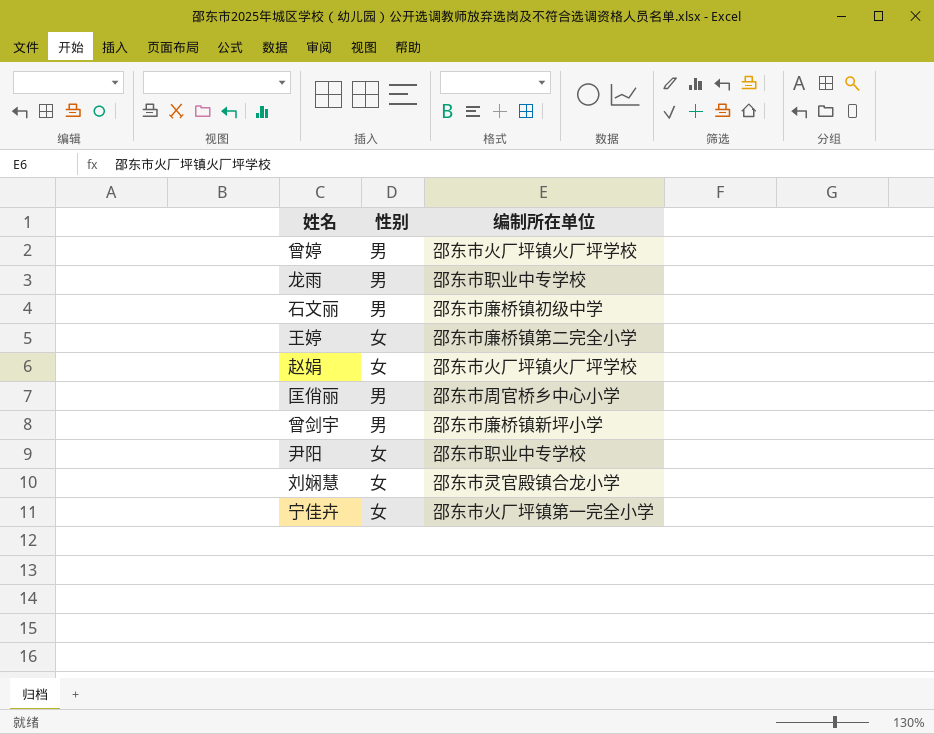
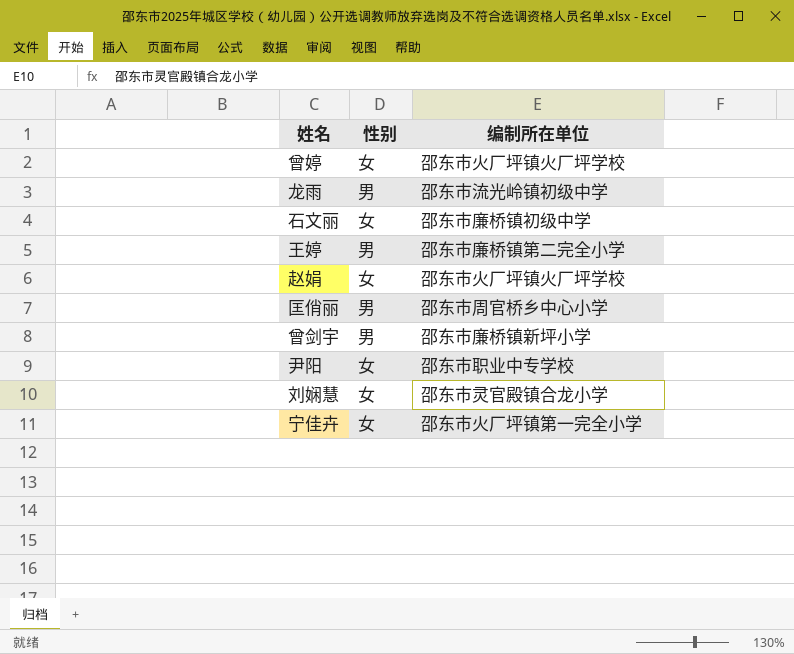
曾婷 | 性别: 男 -> 女
龙雨 | 编制所在单位: 邵东市职业中专学校 -> 邵东市流光岭镇初级中学
石文丽 | 性别: 男 -> 女
王婷 | 性别: 女 -> 男

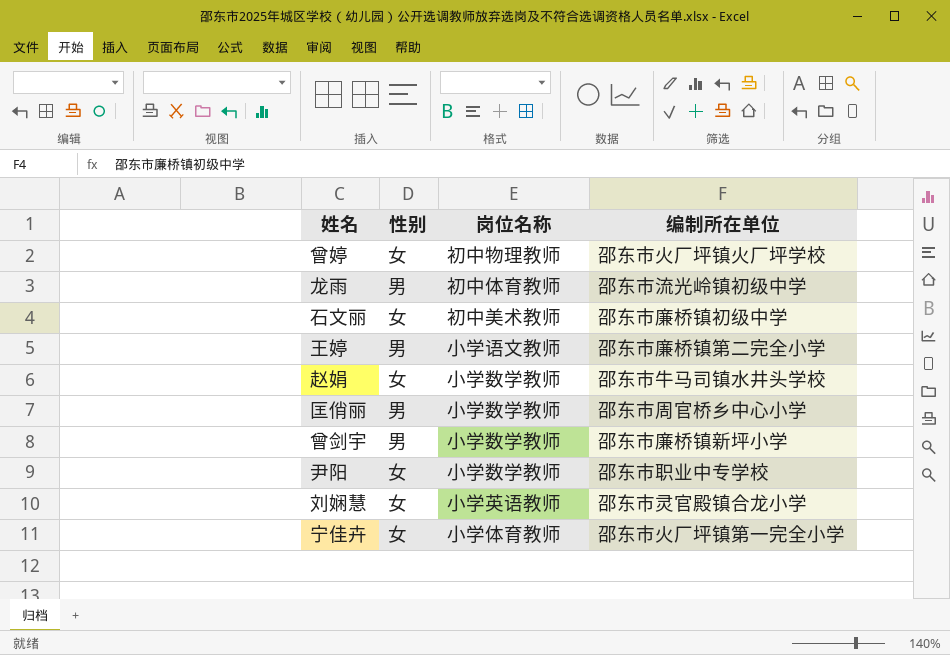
column 岗位名称 | position: none -> 3
赵娟 | 编制所在单位: 邵东市火厂坪镇火厂坪学校 -> 邵东市牛马司镇水井头学校

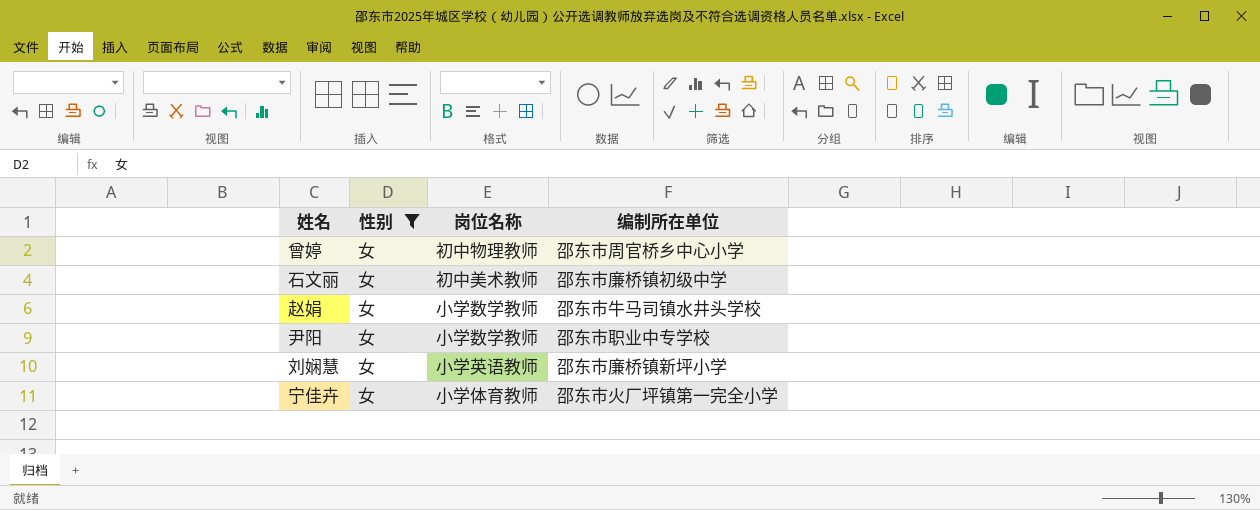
filter: none -> 性别 = 女
曾婷 | 编制所在单位: 邵东市火厂坪镇火厂坪学校 -> 邵东市周官桥乡中心小学
刘娴慧 | 编制所在单位: 邵东市灵官殿镇合龙小学 -> 邵东市廉桥镇新坪小学

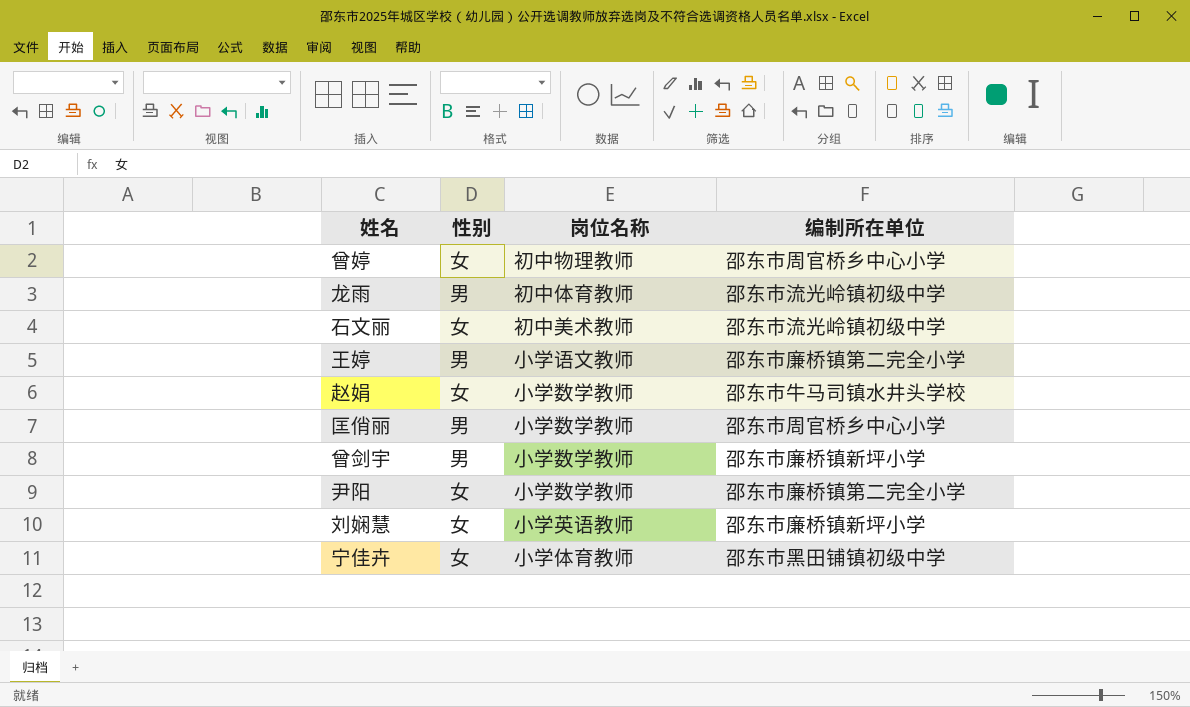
filter: 性别 = 女 -> none
石文丽 | 编制所在单位: 邵东市廉桥镇初级中学 -> 邵东市流光岭镇初级中学
尹阳 | 编制所在单位: 邵东市职业中专学校 -> 邵东市廉桥镇第二完全小学
宁佳卉 | 编制所在单位: 邵东市火厂坪镇第一完全小学 -> 邵东市黑田铺镇初级中学

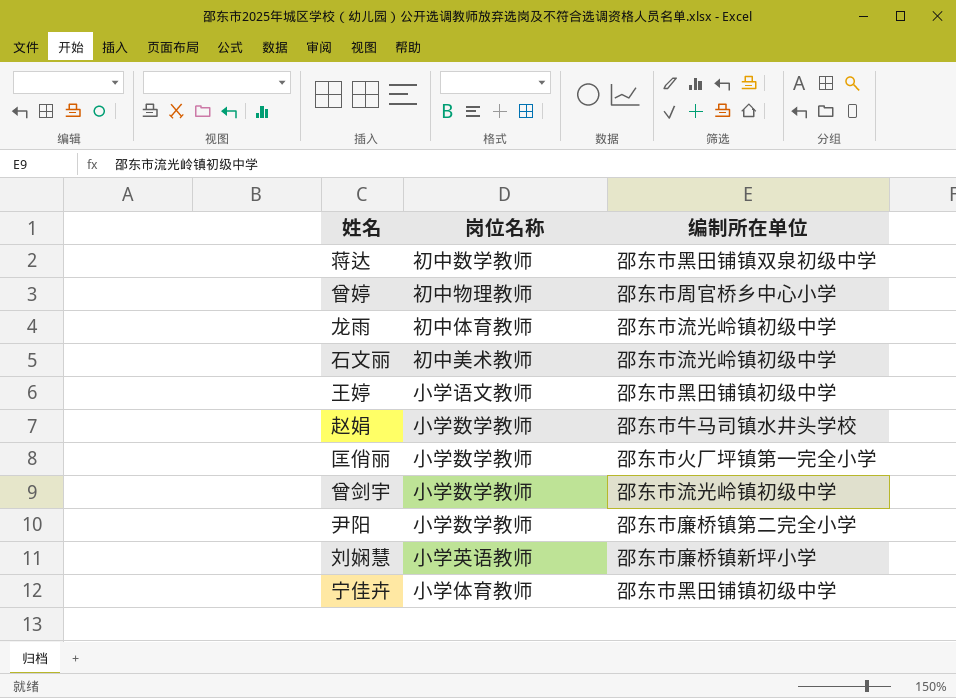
column 性别 | position: 2 -> none
row 蒋达: none -> 初中数学教师 | 邵东市黑田铺镇双泉初级中学
王婷 | 编制所在单位: 邵东市廉桥镇第二完全小学 -> 邵东市黑田铺镇初级中学
匡俏丽 | 编制所在单位: 邵东市周官桥乡中心小学 -> 邵东市火厂坪镇第一完全小学
曾剑宇 | 编制所在单位: 邵东市廉桥镇新坪小学 -> 邵东市流光岭镇初级中学

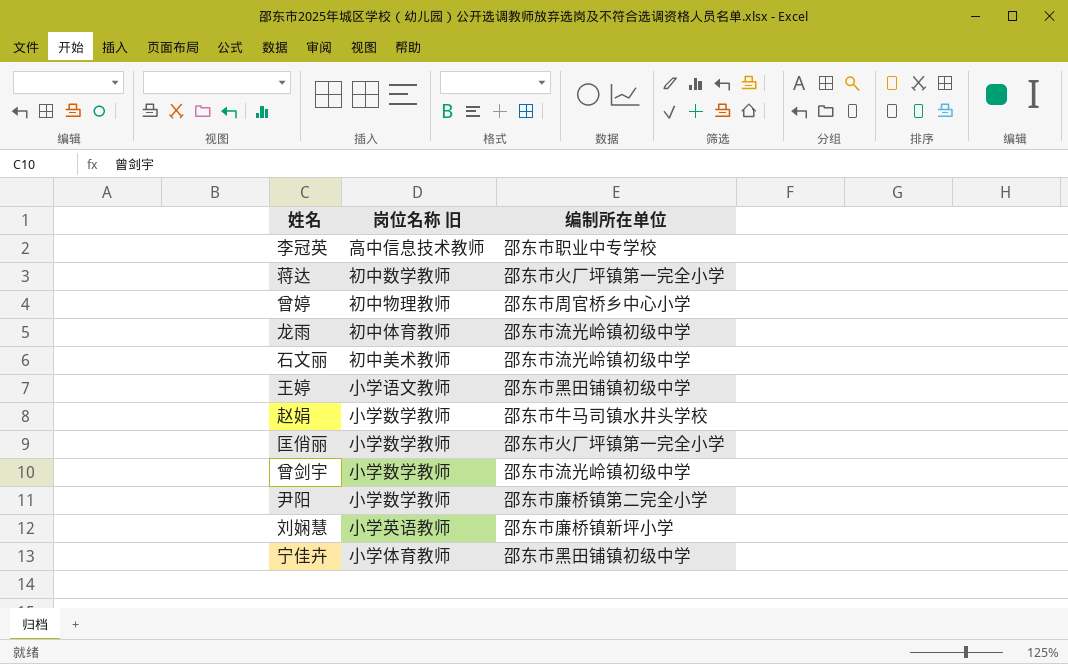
column name: 岗位名称 -> 岗位名称 旧
row 李冠英: none -> 高中信息技术教师 | 邵东市职业中专学校
蒋达 | 编制所在单位: 邵东市黑田铺镇双泉初级中学 -> 邵东市火厂坪镇第一完全小学

